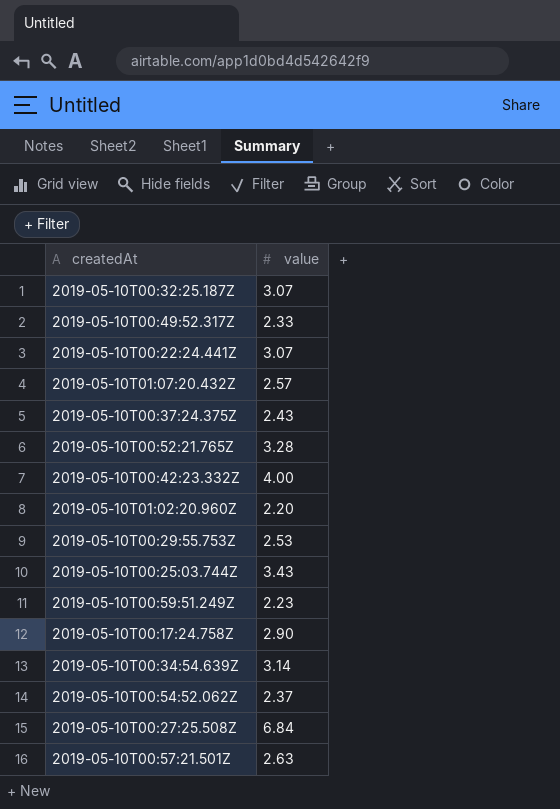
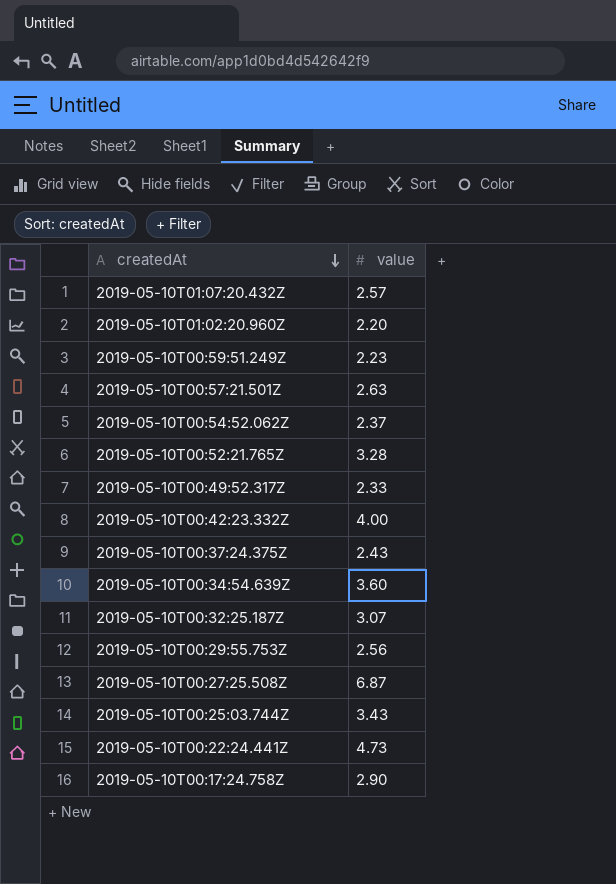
row order: none -> createdAt descending
2019-05-10T00:34:54.639Z | value: 3.14 -> 3.60
2019-05-10T00:29:55.753Z | value: 2.53 -> 2.56
2019-05-10T00:27:25.508Z | value: 6.84 -> 6.87
2019-05-10T00:22:24.441Z | value: 3.07 -> 4.73

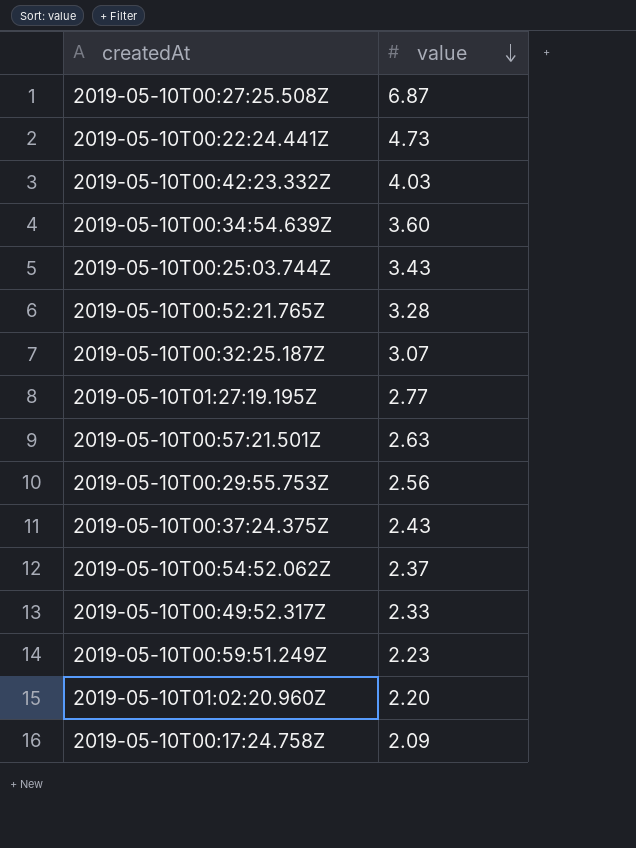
row order: createdAt descending -> value descending
row 2019-05-10T01:07:20.432Z: 2.57 -> none
2019-05-10T00:42:23.332Z | value: 4.00 -> 4.03
row 2019-05-10T01:27:19.195Z: none -> 2.77
2019-05-10T00:17:24.758Z | value: 2.90 -> 2.09

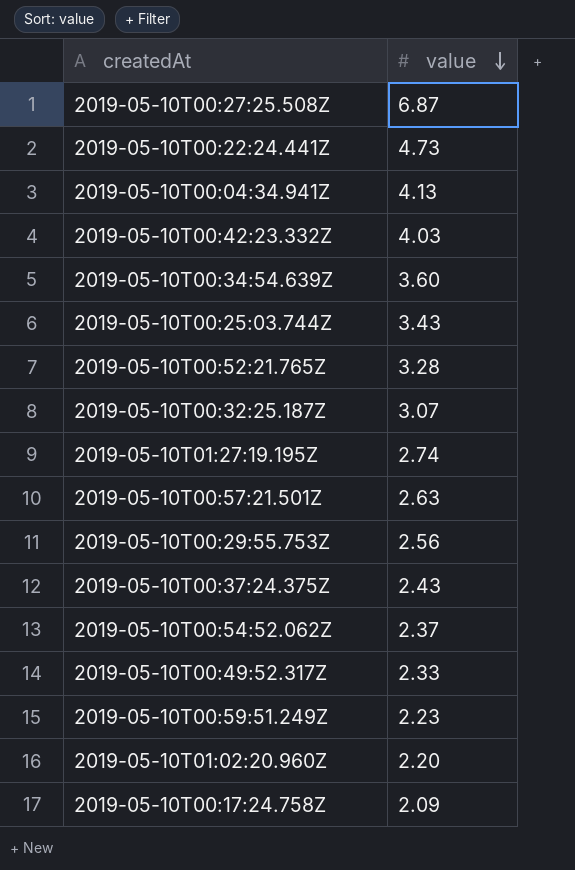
row 2019-05-10T00:04:34.941Z: none -> 4.13
2019-05-10T01:27:19.195Z | value: 2.77 -> 2.74

